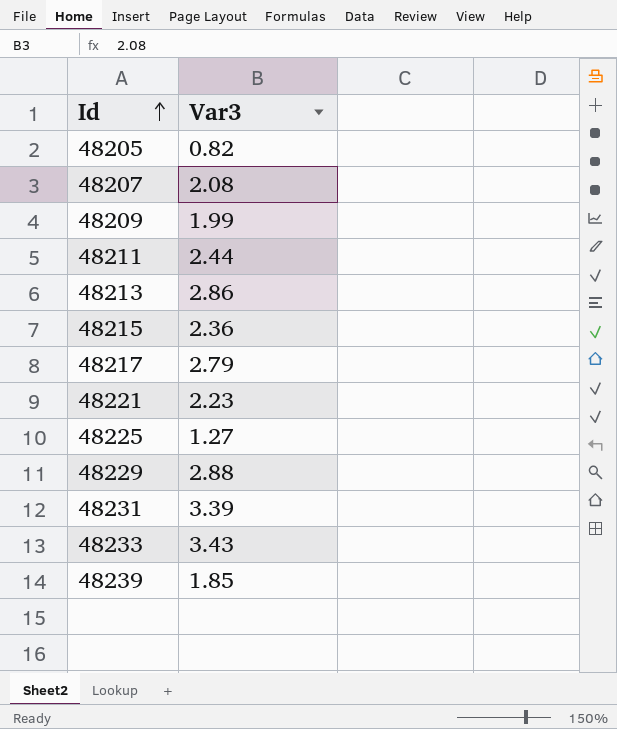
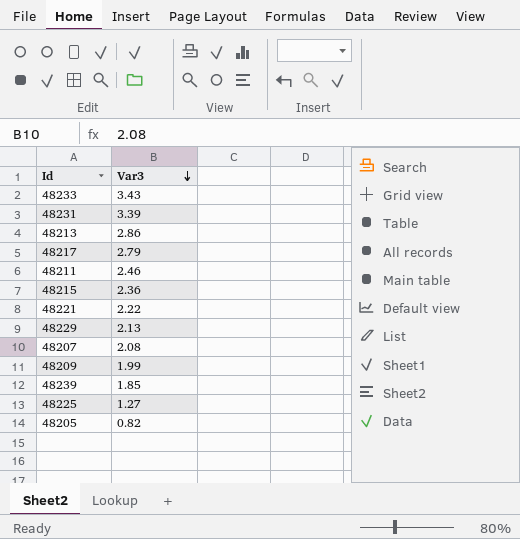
row order: Id ascending -> Var3 descending
48211 | Var3: 2.44 -> 2.46
48221 | Var3: 2.23 -> 2.22
48229 | Var3: 2.88 -> 2.13

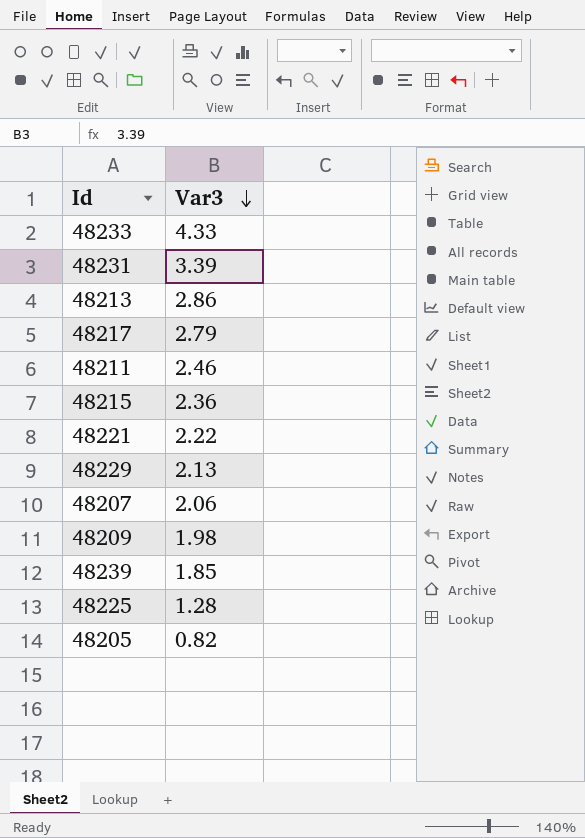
48233 | Var3: 3.43 -> 4.33
48207 | Var3: 2.08 -> 2.06
48209 | Var3: 1.99 -> 1.98
48225 | Var3: 1.27 -> 1.28

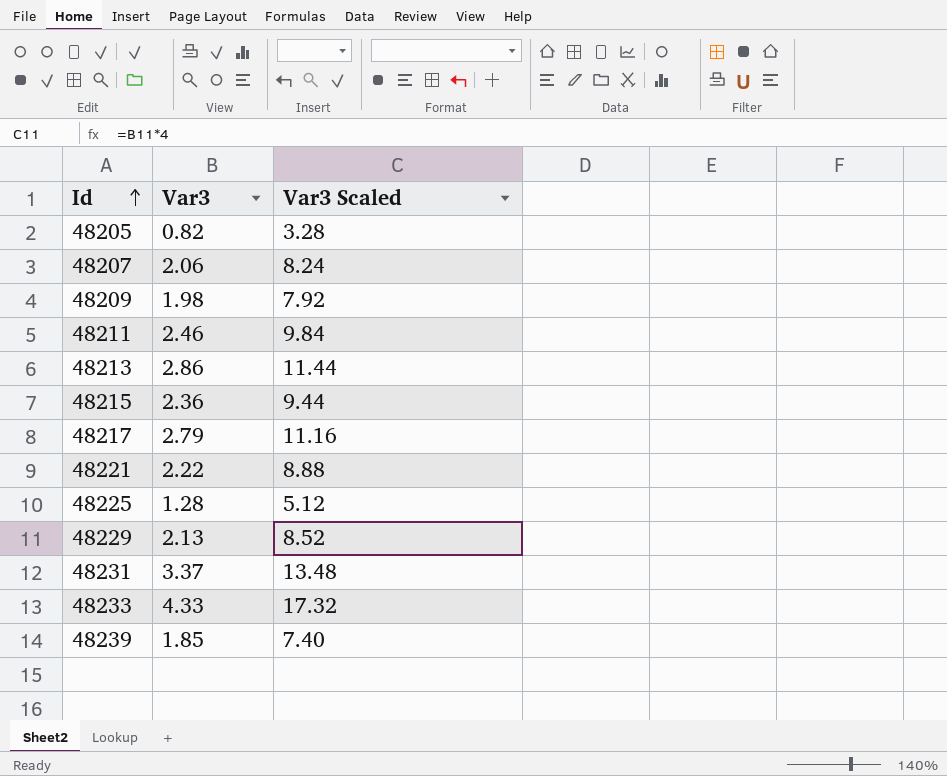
row order: Var3 descending -> Id ascending
column Var3 Scaled | formula: none -> [Var3] * 4
48231 | Var3: 3.39 -> 3.37

